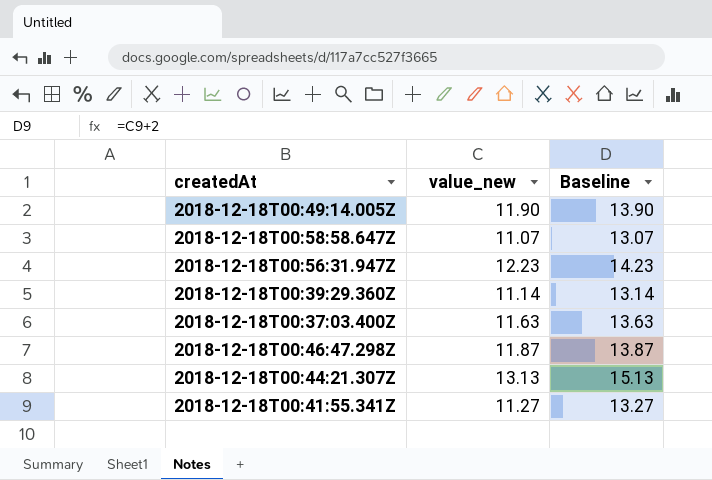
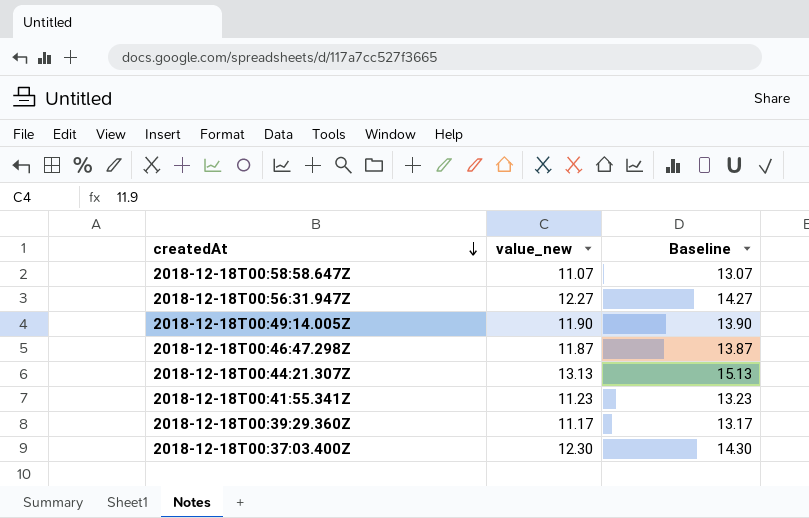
row order: none -> createdAt descending
2018-12-18T00:56:31.947Z | value_new: 12.23 -> 12.27
2018-12-18T00:56:31.947Z | Baseline: 14.23 -> 14.27
2018-12-18T00:41:55.341Z | value_new: 11.27 -> 11.23
2018-12-18T00:41:55.341Z | Baseline: 13.27 -> 13.23
2018-12-18T00:39:29.360Z | value_new: 11.14 -> 11.17
2018-12-18T00:39:29.360Z | Baseline: 13.14 -> 13.17
2018-12-18T00:37:03.400Z | value_new: 11.63 -> 12.30
2018-12-18T00:37:03.400Z | Baseline: 13.63 -> 14.30

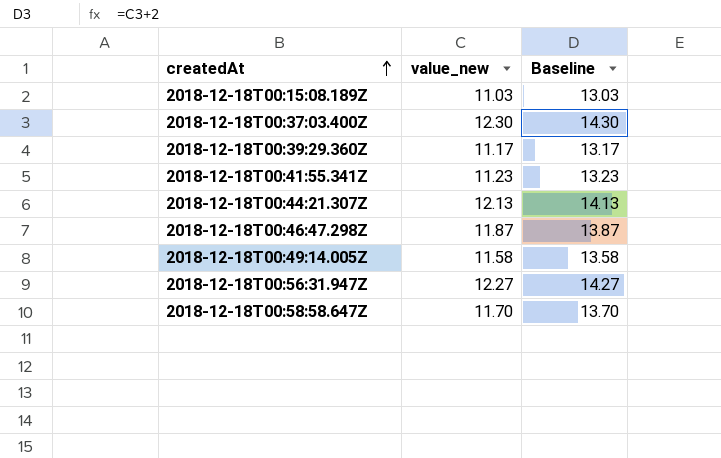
row order: createdAt descending -> createdAt ascending
row 2018-12-18T00:15:08.189Z: none -> 11.03 | 13.03
2018-12-18T00:44:21.307Z | value_new: 13.13 -> 12.13
2018-12-18T00:44:21.307Z | Baseline: 15.13 -> 14.13
2018-12-18T00:49:14.005Z | value_new: 11.90 -> 11.58
2018-12-18T00:49:14.005Z | Baseline: 13.90 -> 13.58
2018-12-18T00:58:58.647Z | value_new: 11.07 -> 11.70
2018-12-18T00:58:58.647Z | Baseline: 13.07 -> 13.70

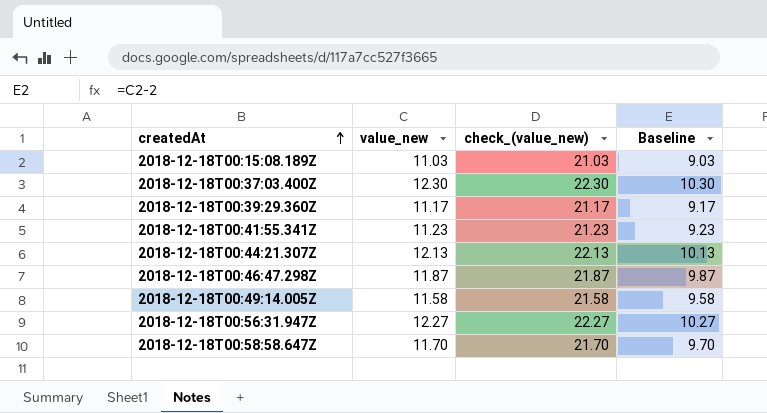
column check_(value_new) | formula: none -> [value_new] + 10
column Baseline | formula: [value_new] + 2 -> [value_new] - 2

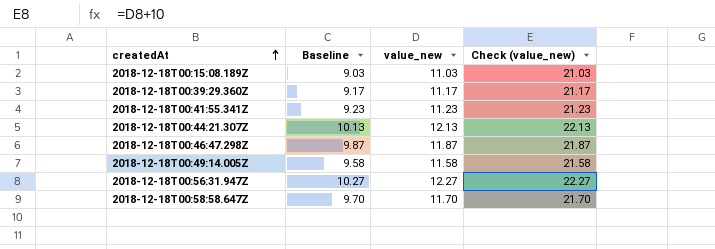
column Baseline | position: 4 -> 2
column name: check_(value_new) -> Check (value_new)
row 2018-12-18T00:37:03.400Z: 12.30 | 22.30 | 10.30 -> none

